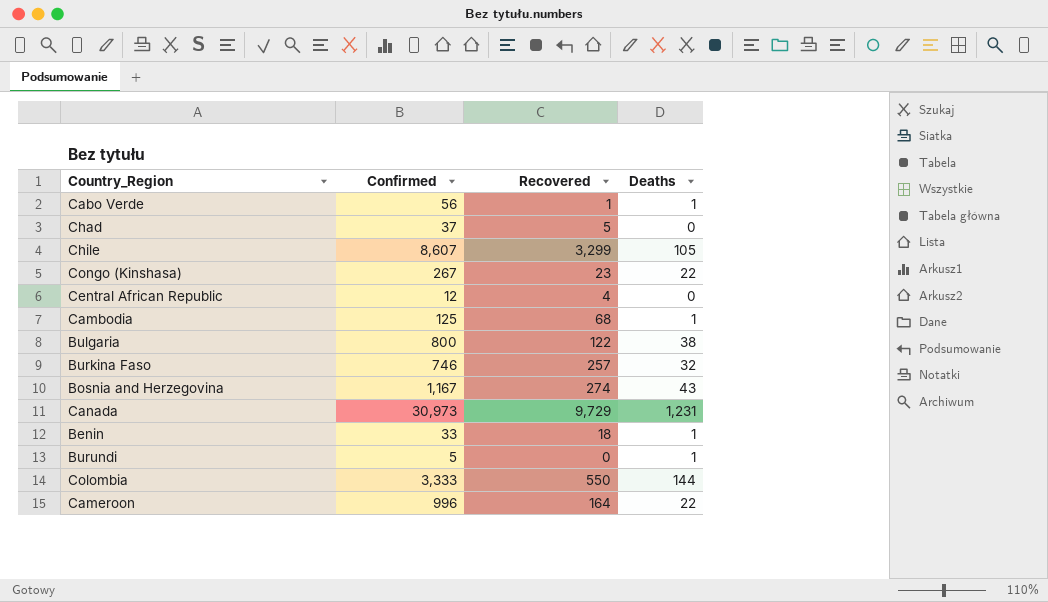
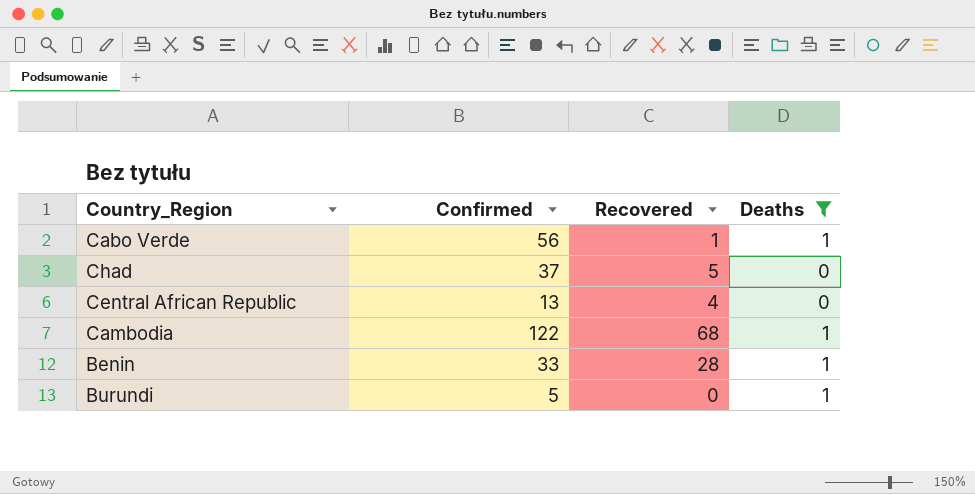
filter: none -> Deaths <= 1
Central African Republic | Confirmed: 12 -> 13
Cambodia | Confirmed: 125 -> 122
Benin | Recovered: 18 -> 28

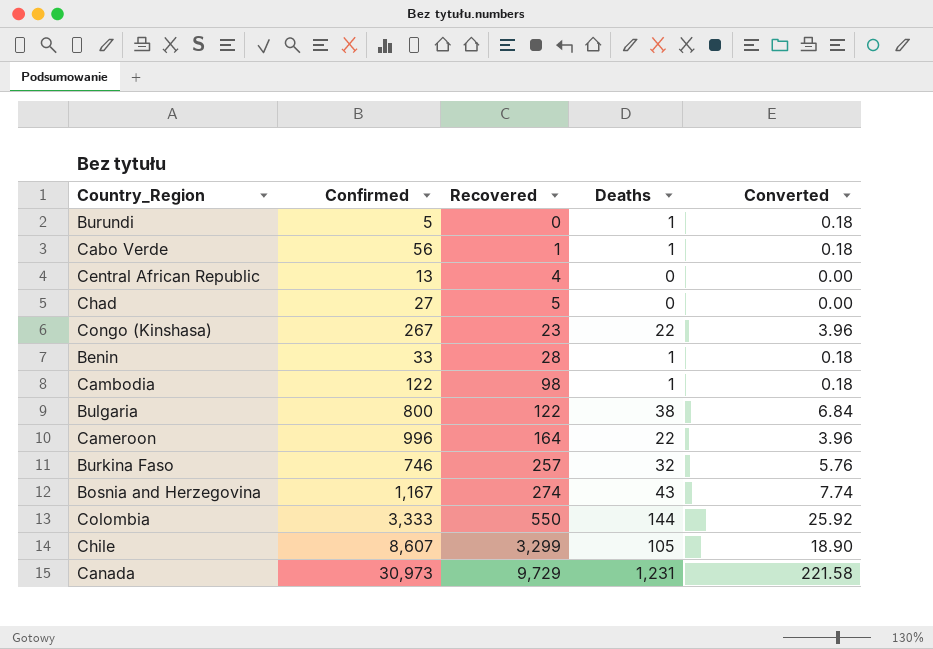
filter: Deaths <= 1 -> none
row order: none -> Recovered ascending
column Converted | formula: none -> [Deaths] * 0.18
Chad | Confirmed: 37 -> 27
Cambodia | Recovered: 68 -> 98

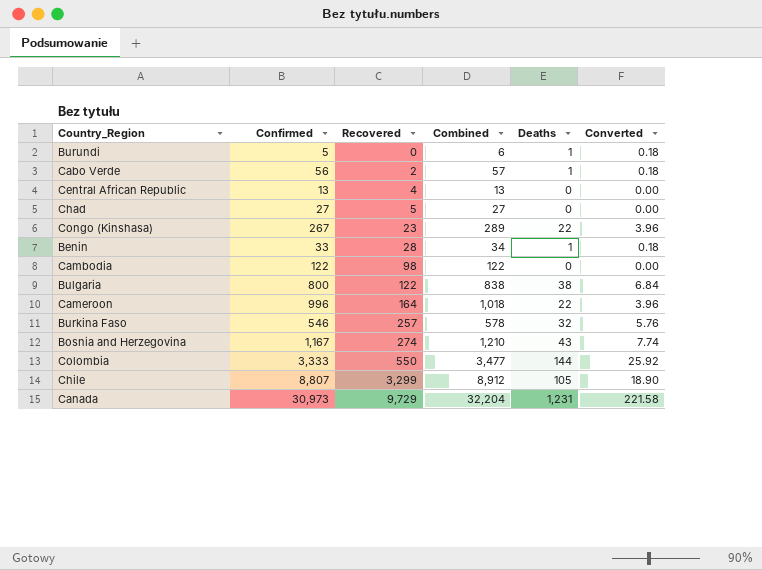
column Combined | formula: none -> [Confirmed] + [Deaths]
Cabo Verde | Recovered: 1 -> 2
Cambodia | Deaths: 1 -> 0
Cambodia | Converted: 0.18 -> 0.00
Burkina Faso | Confirmed: 746 -> 546
Chile | Confirmed: 8,607 -> 8,807

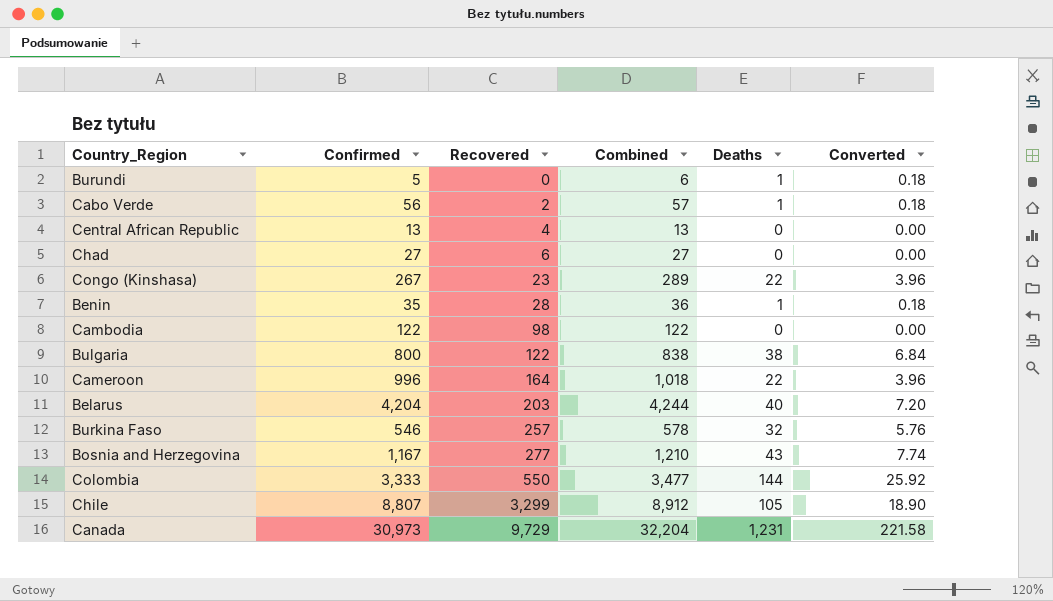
Chad | Recovered: 5 -> 6
Benin | Confirmed: 33 -> 35
Benin | Combined: 34 -> 36
row Belarus: none -> 4,204 | 203 | 4,244 | 40 | 7.20
Bosnia and Herzegovina | Recovered: 274 -> 277

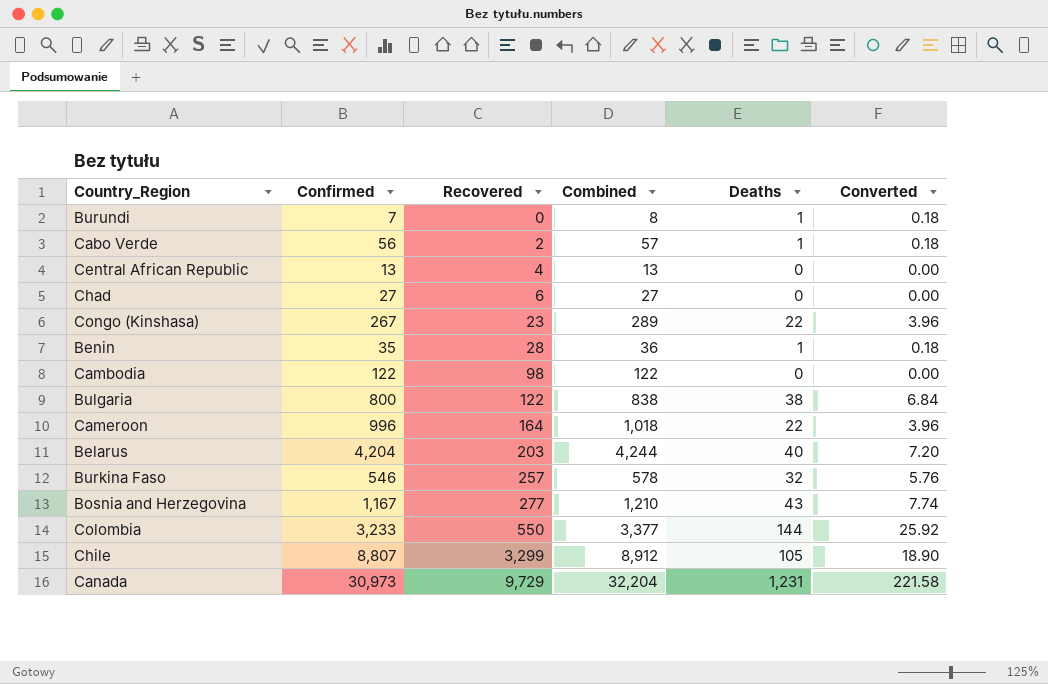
Burundi | Confirmed: 5 -> 7
Burundi | Combined: 6 -> 8
Colombia | Confirmed: 3,333 -> 3,233
Colombia | Combined: 3,477 -> 3,377

